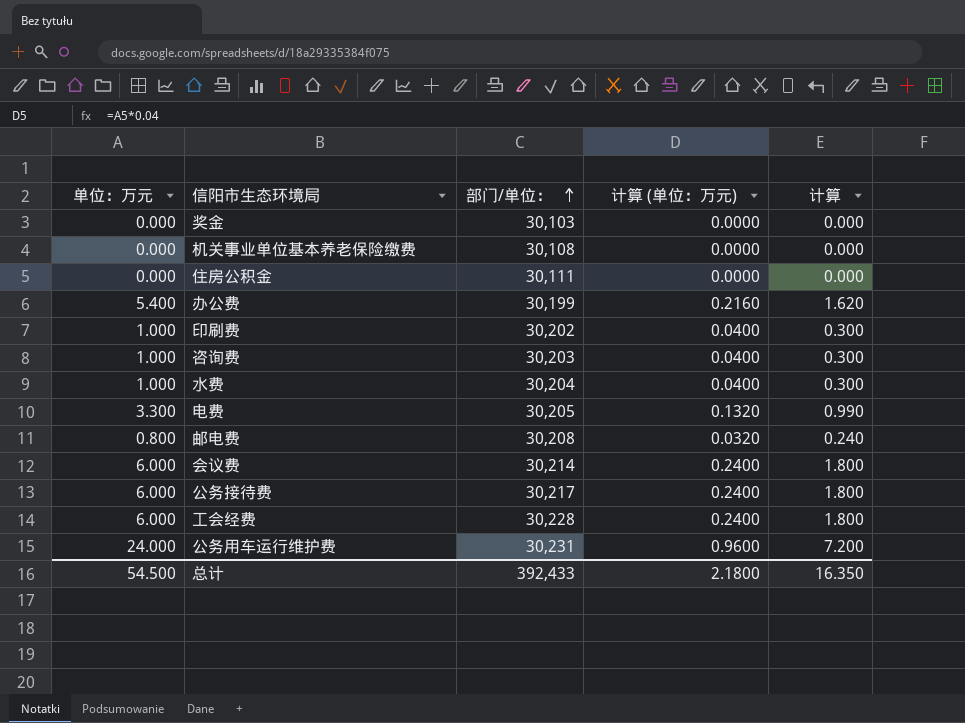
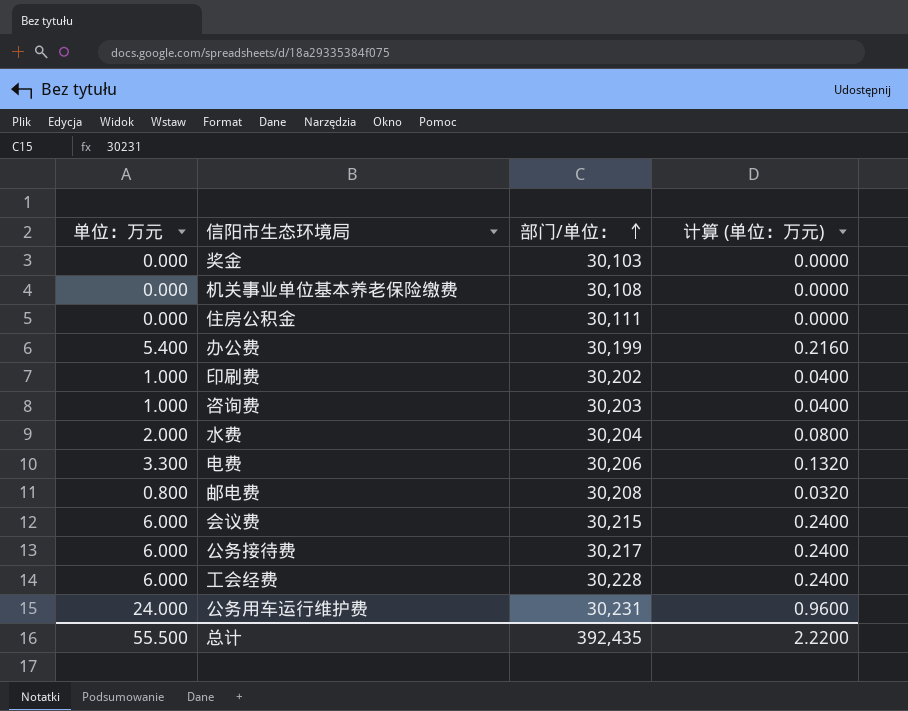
column 计算 | formula: [单位：万元] * 0.3 -> none
水费 | 单位：万元: 1.000 -> 2.000
水费 | 计算 (单位：万元): 0.0400 -> 0.0800
电费 | 部门/单位：: 30,205 -> 30,206
会议费 | 部门/单位：: 30,214 -> 30,215
总计 | 单位：万元: 54.500 -> 55.500
总计 | 部门/单位：: 392,433 -> 392,435
总计 | 计算 (单位：万元): 2.1800 -> 2.2200

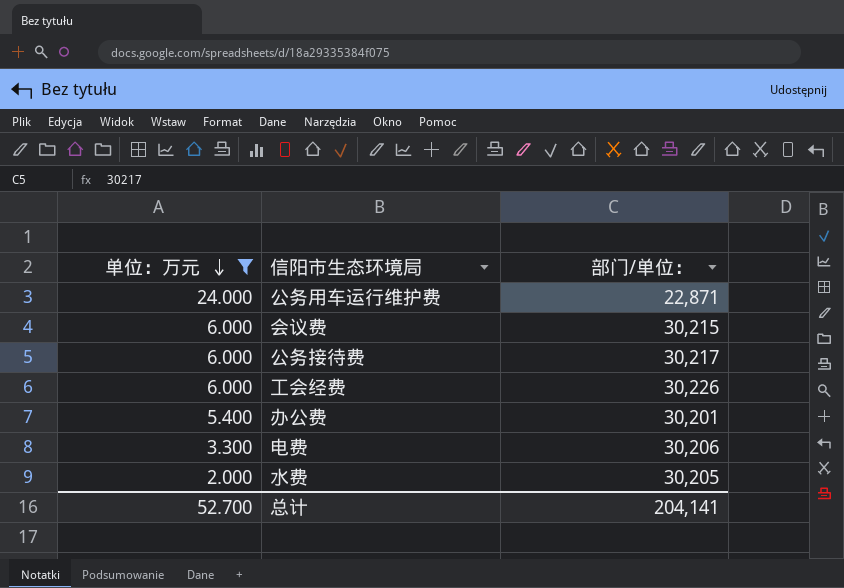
filter: none -> 单位：万元 >= 2.000
row order: 部门/单位： ascending -> 单位：万元 descending
column 计算 (单位：万元) | formula: [单位：万元] * 0.04 -> none
公务用车运行维护费 | 部门/单位：: 30,231 -> 22,871
工会经费 | 部门/单位：: 30,228 -> 30,226
办公费 | 部门/单位：: 30,199 -> 30,201
水费 | 部门/单位：: 30,204 -> 30,205
总计 | 单位：万元: 55.500 -> 52.700
总计 | 部门/单位：: 392,435 -> 204,141

